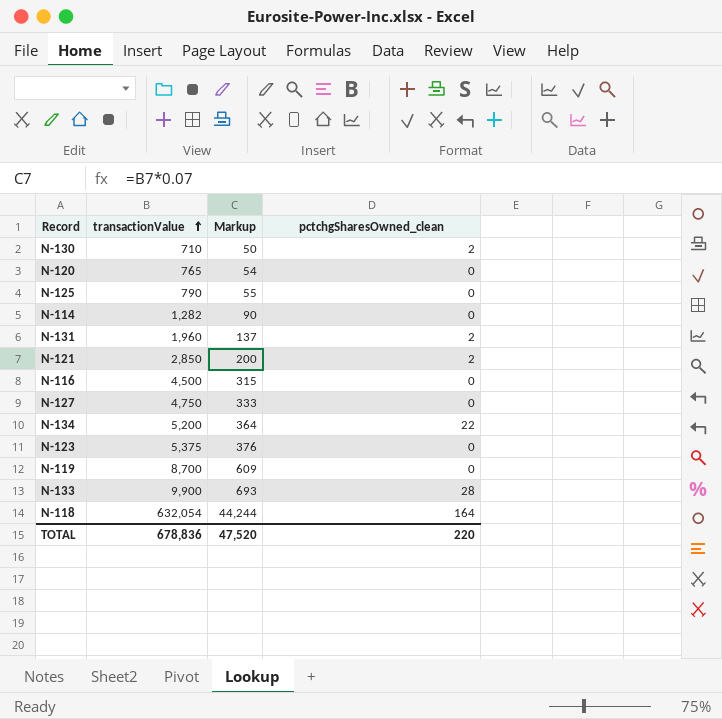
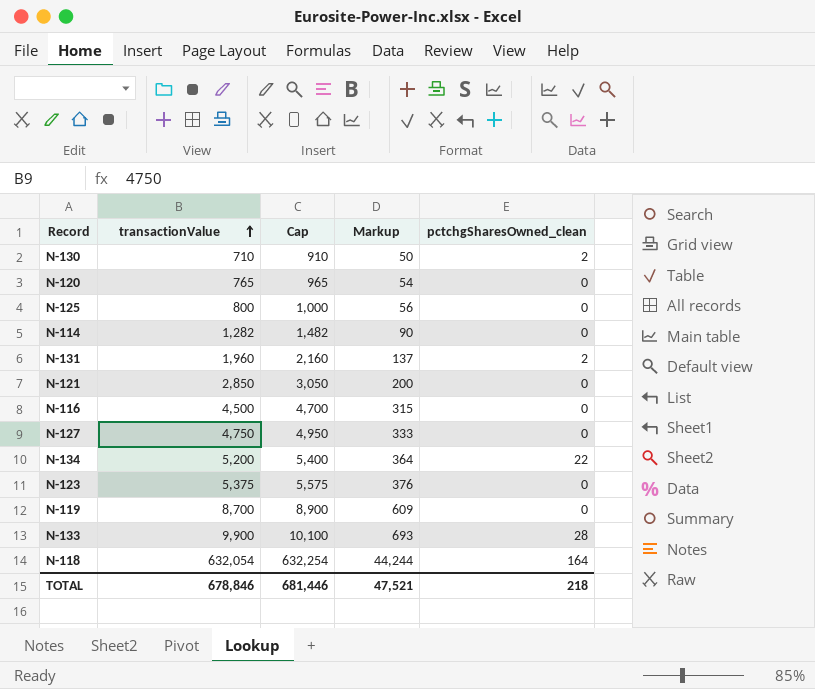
column Cap | formula: none -> [transactionValue] + 200
N-125 | transactionValue: 790 -> 800
N-125 | Markup: 55 -> 56
N-121 | pctchgSharesOwned_clean: 2 -> 0
TOTAL | transactionValue: 678,836 -> 678,846
TOTAL | Markup: 47,520 -> 47,521
TOTAL | pctchgSharesOwned_clean: 220 -> 218

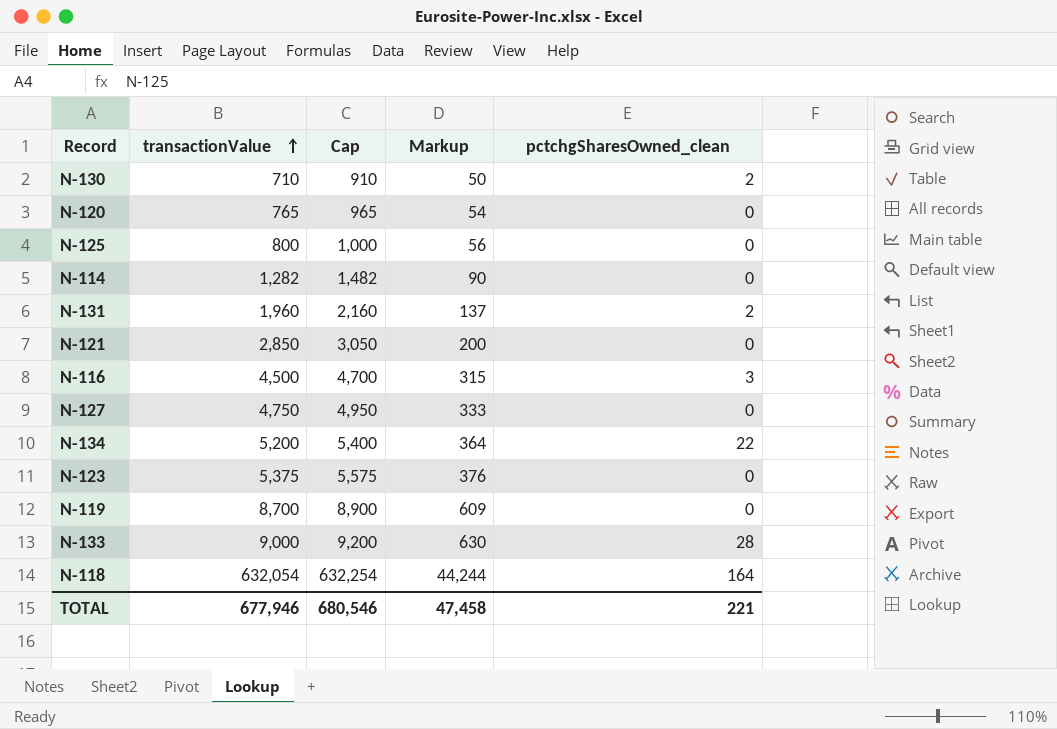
N-116 | pctchgSharesOwned_clean: 0 -> 3
N-133 | transactionValue: 9,900 -> 9,000
N-133 | Cap: 10,100 -> 9,200
N-133 | Markup: 693 -> 630
TOTAL | transactionValue: 678,846 -> 677,946
TOTAL | Cap: 681,446 -> 680,546
TOTAL | Markup: 47,521 -> 47,458
TOTAL | pctchgSharesOwned_clean: 218 -> 221

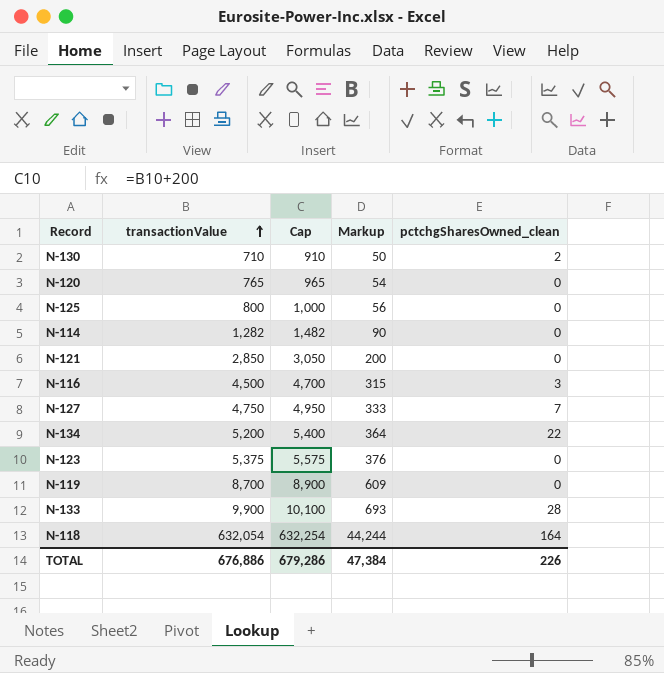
row N-131: 1,960 | 2,160 | 137 | 2 -> none
N-127 | pctchgSharesOwned_clean: 0 -> 7
N-133 | transactionValue: 9,000 -> 9,900
N-133 | Cap: 9,200 -> 10,100
N-133 | Markup: 630 -> 693
TOTAL | transactionValue: 677,946 -> 676,886
TOTAL | Cap: 680,546 -> 679,286
TOTAL | Markup: 47,458 -> 47,384
TOTAL | pctchgSharesOwned_clean: 221 -> 226

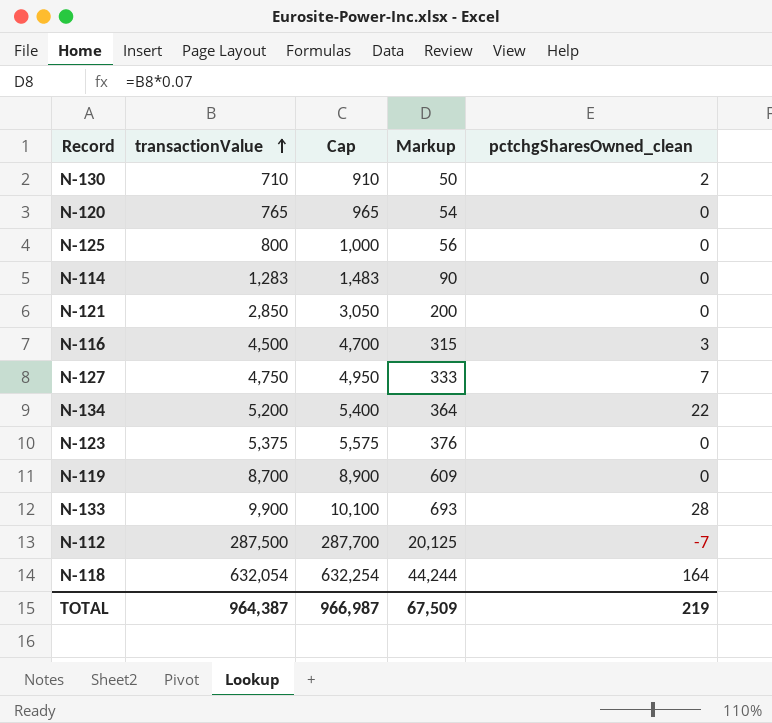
N-114 | transactionValue: 1,282 -> 1,283
N-114 | Cap: 1,482 -> 1,483
row N-112: none -> 287,500 | 287,700 | 20,125 | -7
TOTAL | transactionValue: 676,886 -> 964,387
TOTAL | Cap: 679,286 -> 966,987
TOTAL | Markup: 47,384 -> 67,509
TOTAL | pctchgSharesOwned_clean: 226 -> 219

